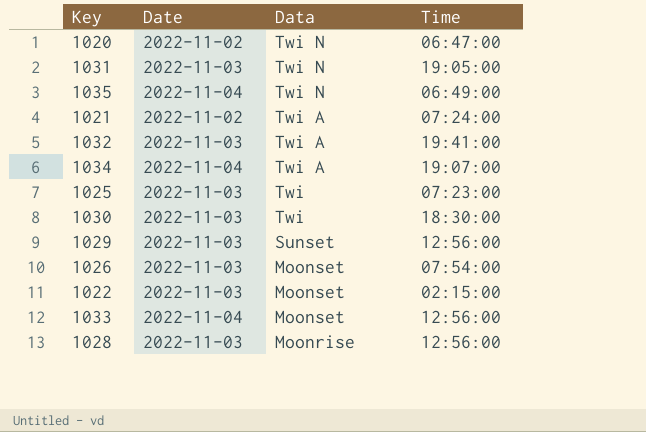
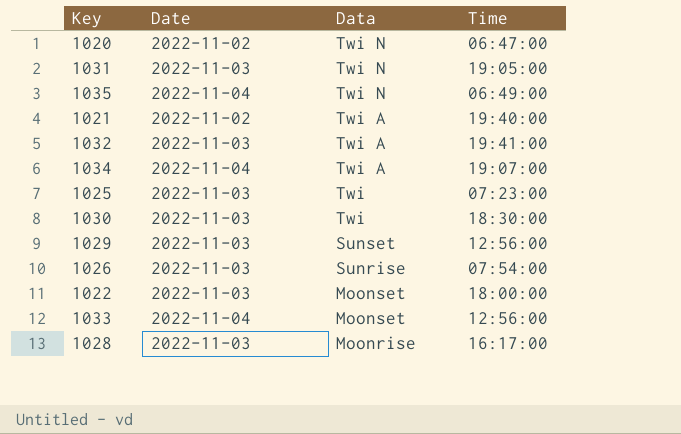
1021 | Time: 07:24:00 -> 19:40:00
1026 | Data: Moonset -> Sunrise
1022 | Time: 02:15:00 -> 18:00:00
1028 | Time: 12:56:00 -> 16:17:00

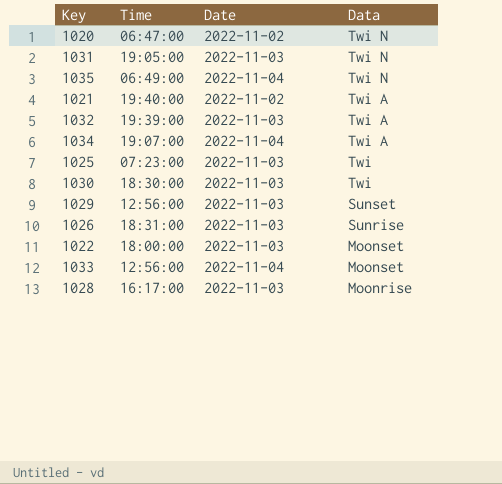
column Time | position: 4 -> 2
1032 | Time: 19:41:00 -> 19:39:00
1026 | Time: 07:54:00 -> 18:31:00

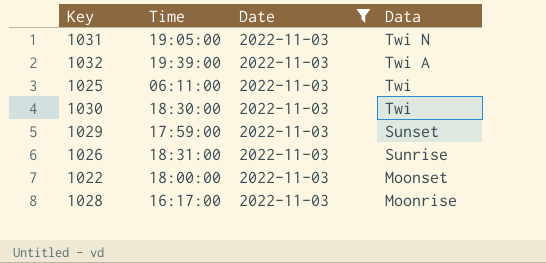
filter: none -> Date = 2022-11-03
1025 | Time: 07:23:00 -> 06:11:00
1029 | Time: 12:56:00 -> 17:59:00

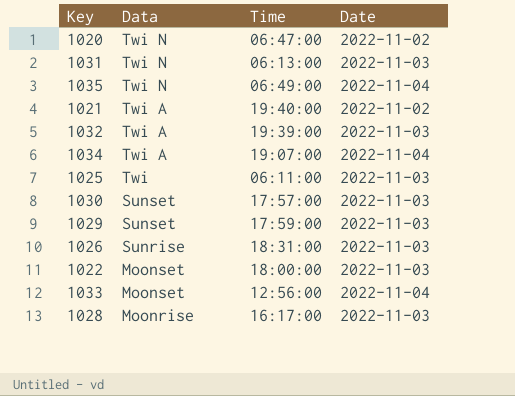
filter: Date = 2022-11-03 -> none
column Data | position: 4 -> 2
1031 | Time: 19:05:00 -> 06:13:00
1030 | Data: Twi -> Sunset
1030 | Time: 18:30:00 -> 17:57:00

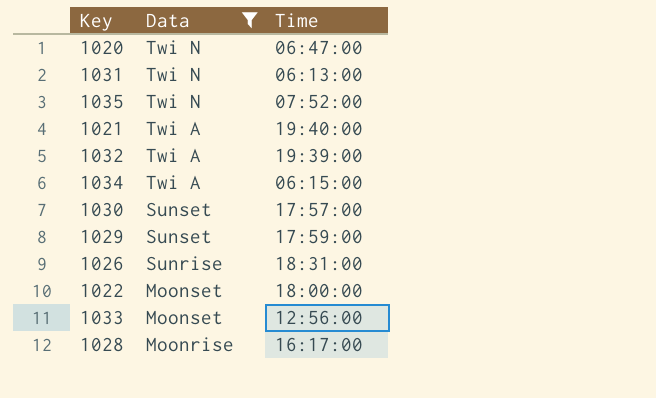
filter: none -> Data != Twi
column Date | position: 4 -> none
1035 | Time: 06:49:00 -> 07:52:00
1034 | Time: 19:07:00 -> 06:15:00

